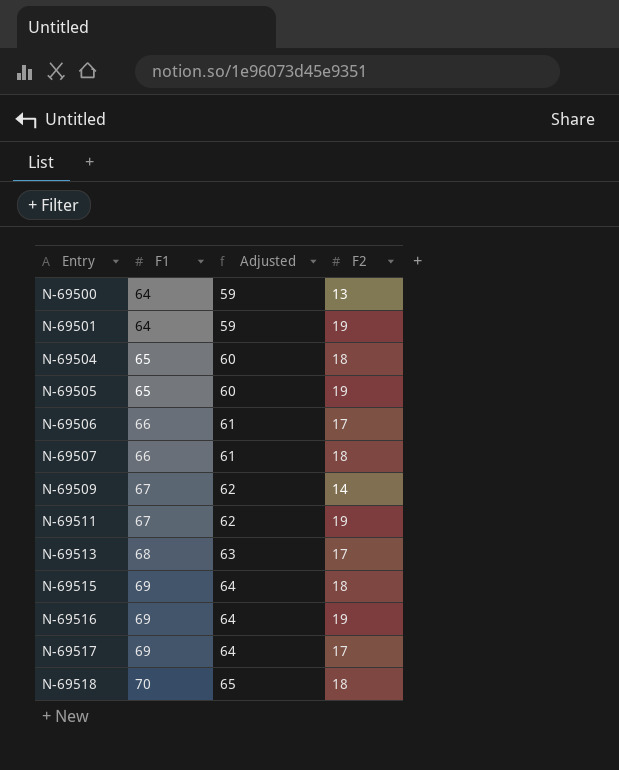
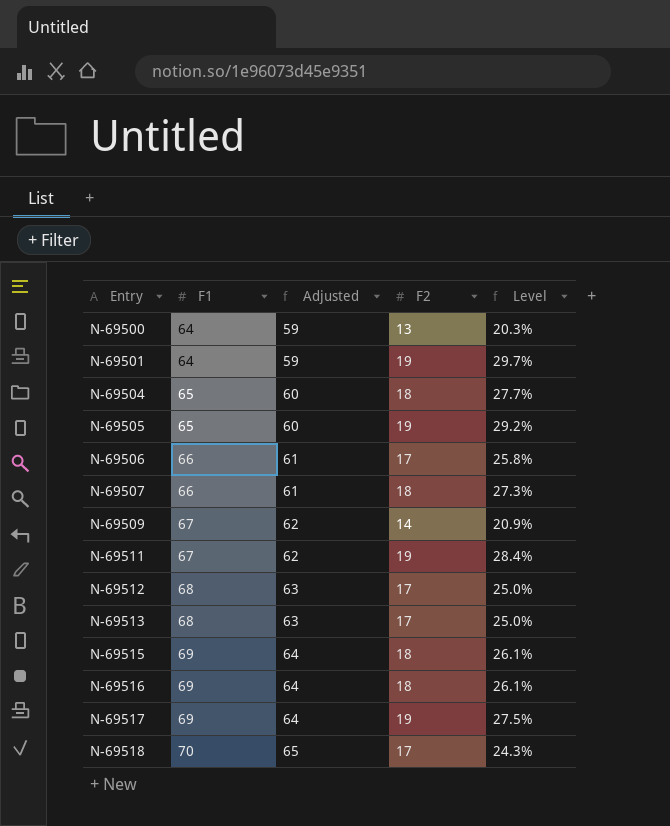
column Level | formula: none -> [F2] / [F1]
row N-69512: none -> 68 | 63 | 17 | 25.0%
N-69516 | F2: 19 -> 18
N-69517 | F2: 17 -> 19
N-69518 | F2: 18 -> 17

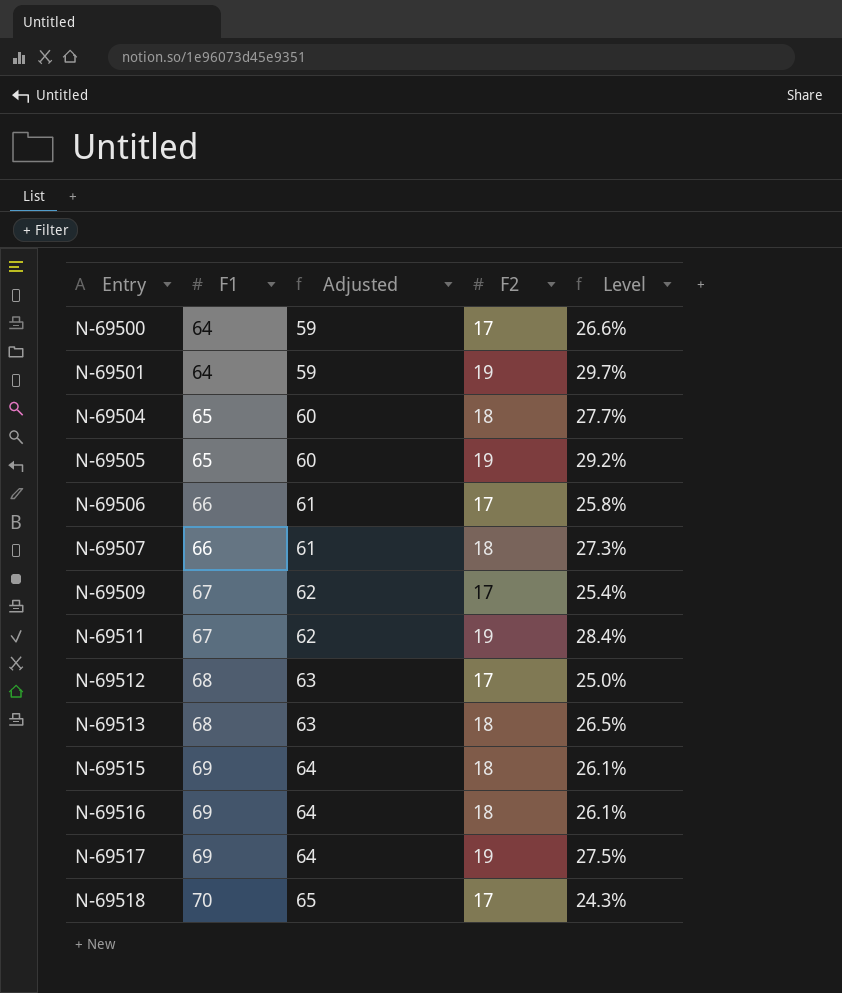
N-69500 | F2: 13 -> 17
N-69500 | Level: 20.3% -> 26.6%
N-69509 | F2: 14 -> 17
N-69509 | Level: 20.9% -> 25.4%
N-69513 | F2: 17 -> 18
N-69513 | Level: 25.0% -> 26.5%

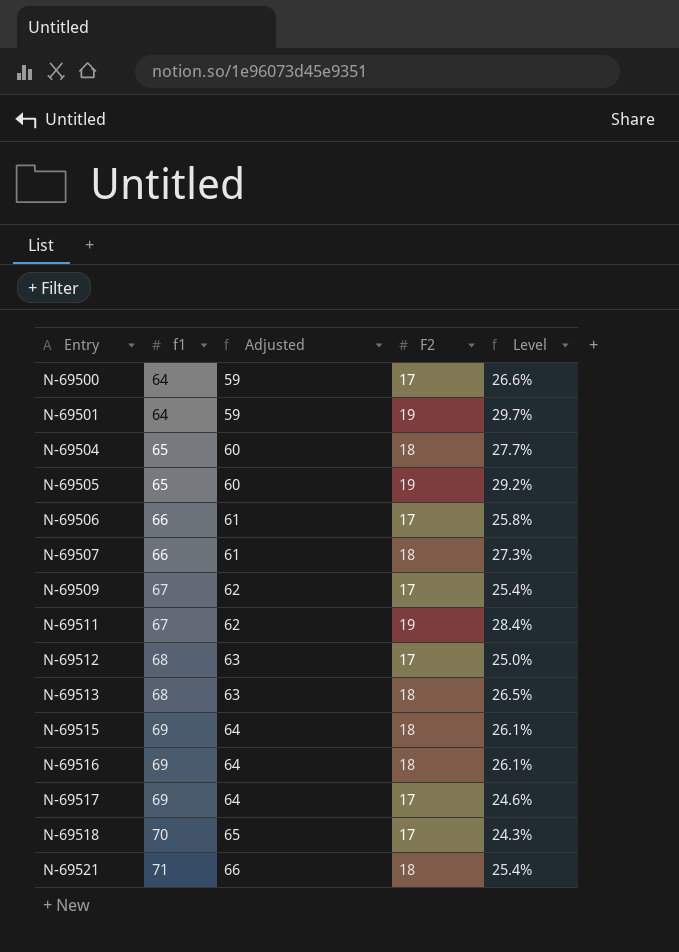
column name: F1 -> f1
N-69517 | F2: 19 -> 17
N-69517 | Level: 27.5% -> 24.6%
row N-69521: none -> 71 | 66 | 18 | 25.4%

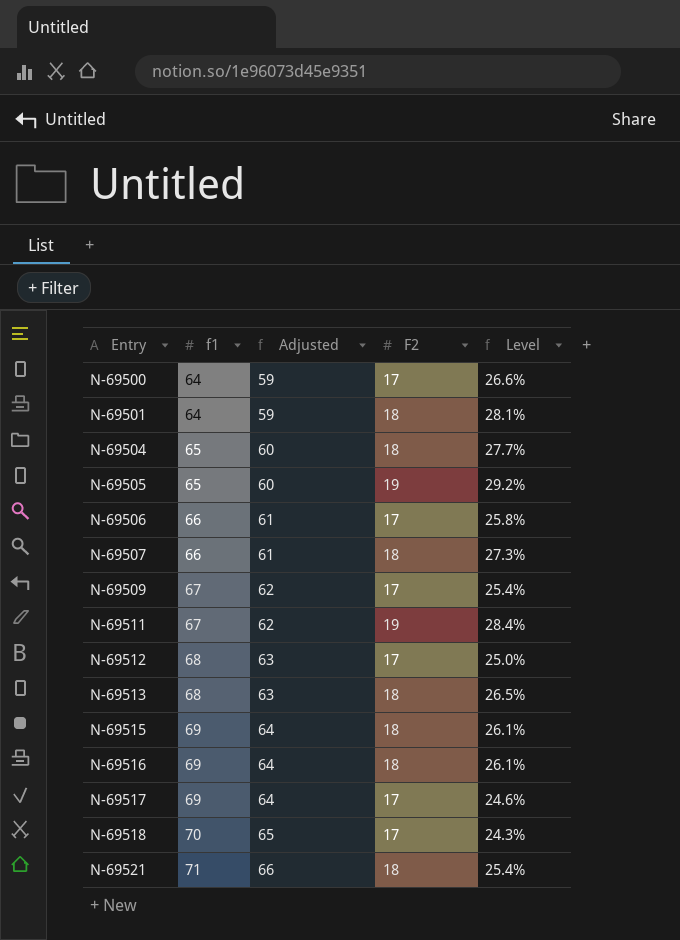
N-69501 | F2: 19 -> 18
N-69501 | Level: 29.7% -> 28.1%

